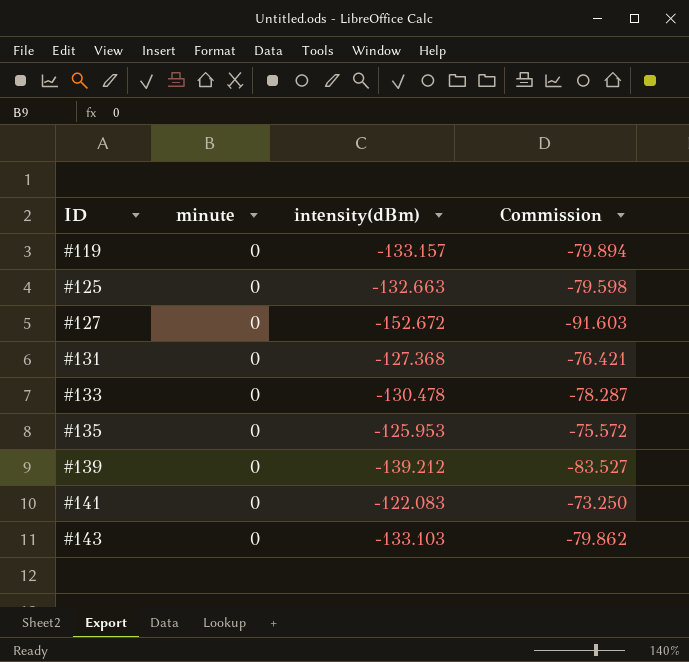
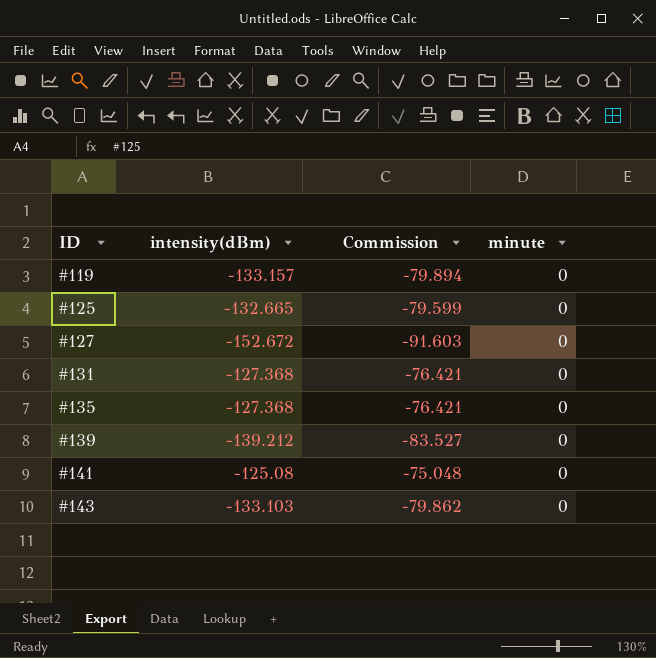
column minute | position: 2 -> 4
row #133: 0 | -130.478 | -78.287 -> none
#125 | intensity(dBm): -132.663 -> -132.665
#125 | Commission: -79.598 -> -79.599
#135 | intensity(dBm): -125.953 -> -127.368
#135 | Commission: -75.572 -> -76.421
#141 | intensity(dBm): -122.083 -> -125.08
#141 | Commission: -73.250 -> -75.048

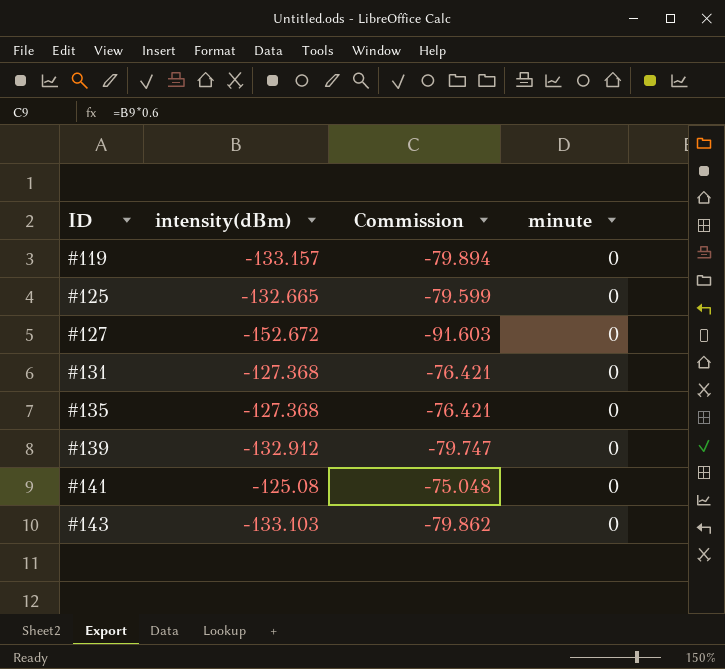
#139 | intensity(dBm): -139.212 -> -132.912
#139 | Commission: -83.527 -> -79.747

